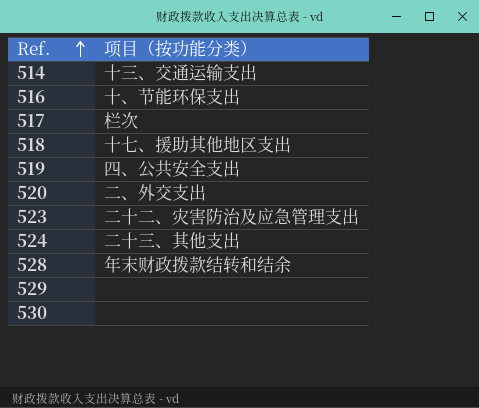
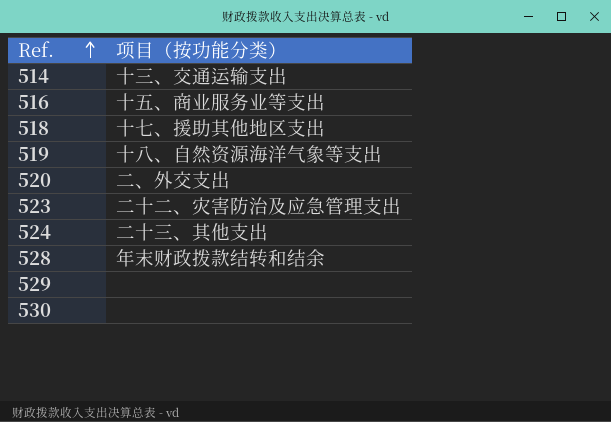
row 517: 栏次 -> none
516 | 项目（按功能分类）: 十、节能环保支出 -> 十五、商业服务业等支出
519 | 项目（按功能分类）: 四、公共安全支出 -> 十八、自然资源海洋气象等支出

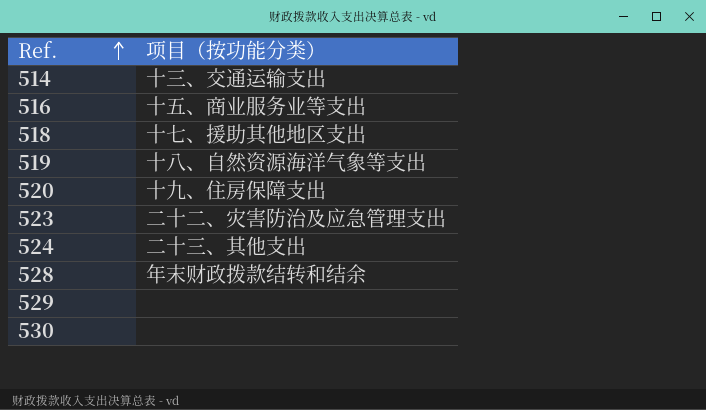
520 | 项目（按功能分类）: 二、外交支出 -> 十九、住房保障支出

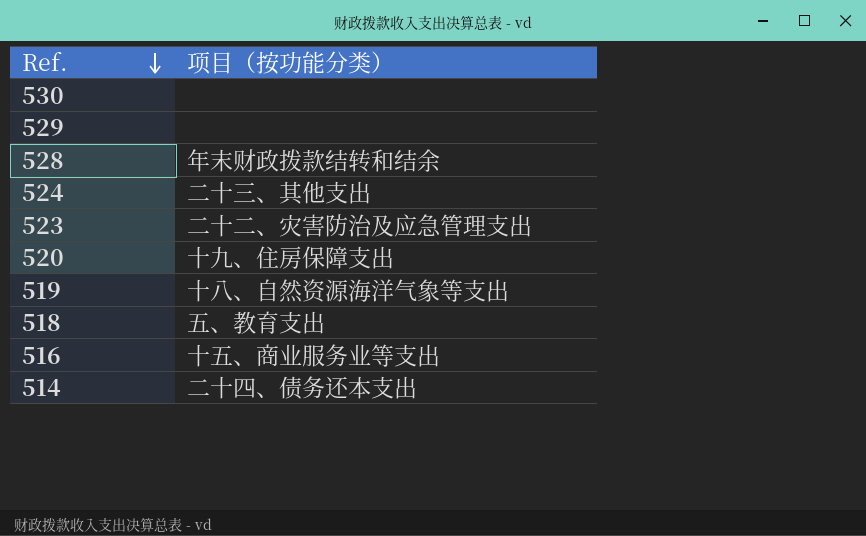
row order: Ref. ascending -> Ref. descending
518 | 项目（按功能分类）: 十七、援助其他地区支出 -> 五、教育支出
514 | 项目（按功能分类）: 十三、交通运输支出 -> 二十四、债务还本支出

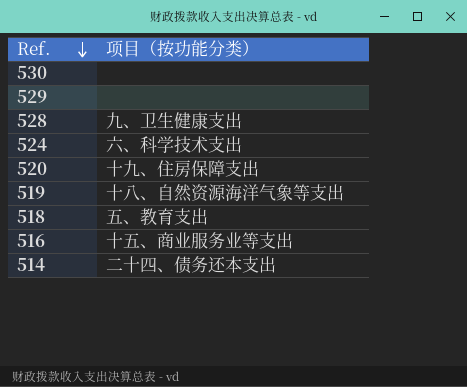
row 523: 二十二、灾害防治及应急管理支出 -> none
528 | 项目（按功能分类）: 年末财政拨款结转和结余 -> 九、卫生健康支出
524 | 项目（按功能分类）: 二十三、其他支出 -> 六、科学技术支出

